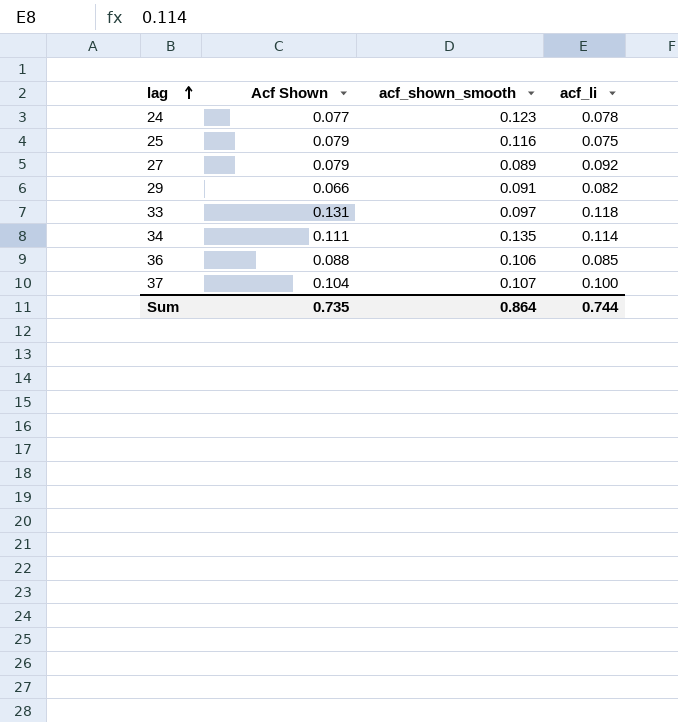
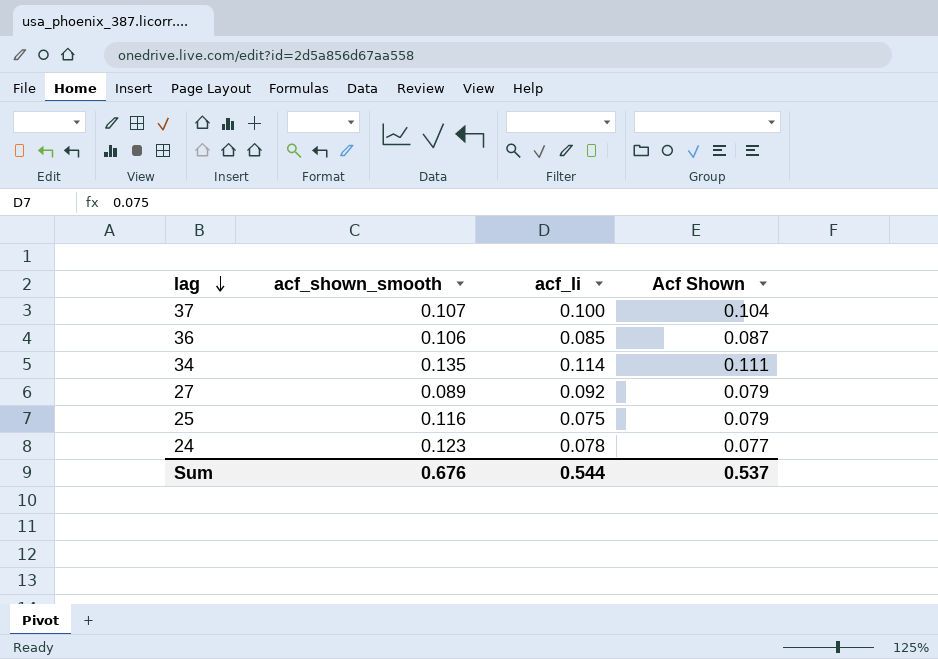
row order: lag ascending -> lag descending
column Acf Shown | position: 2 -> 4
row 29: 0.066 | 0.091 | 0.082 -> none
row 33: 0.131 | 0.097 | 0.118 -> none
36 | Acf Shown: 0.088 -> 0.087
Sum | acf_shown_smooth: 0.864 -> 0.676
Sum | acf_li: 0.744 -> 0.544
Sum | Acf Shown: 0.735 -> 0.537

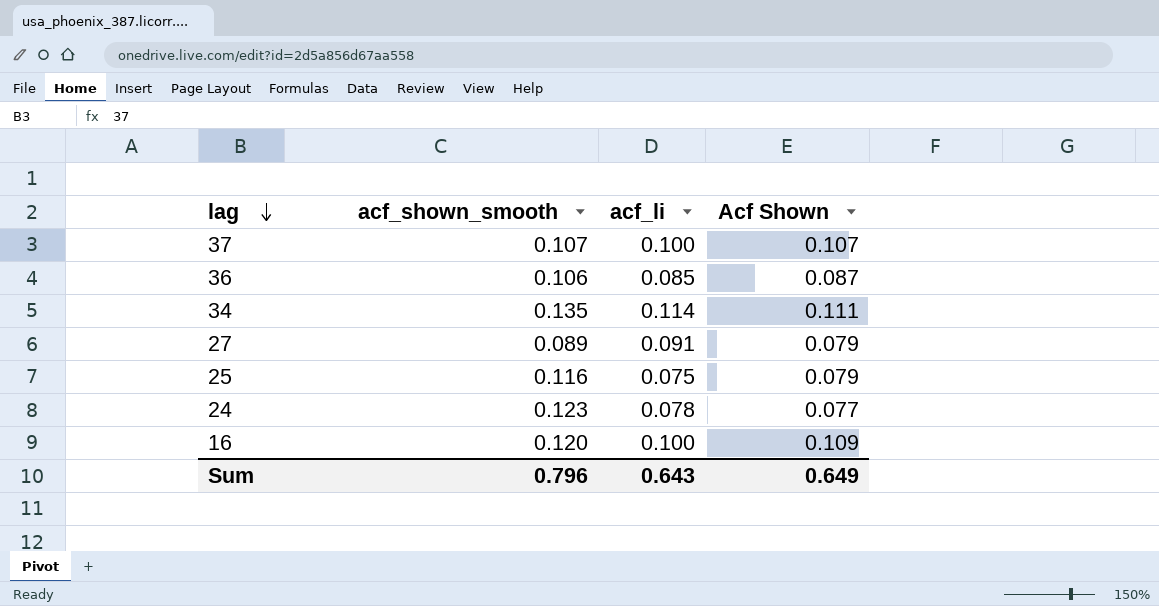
37 | Acf Shown: 0.104 -> 0.107
27 | acf_li: 0.092 -> 0.091
row 16: none -> 0.120 | 0.100 | 0.109
Sum | acf_shown_smooth: 0.676 -> 0.796
Sum | acf_li: 0.544 -> 0.643
Sum | Acf Shown: 0.537 -> 0.649

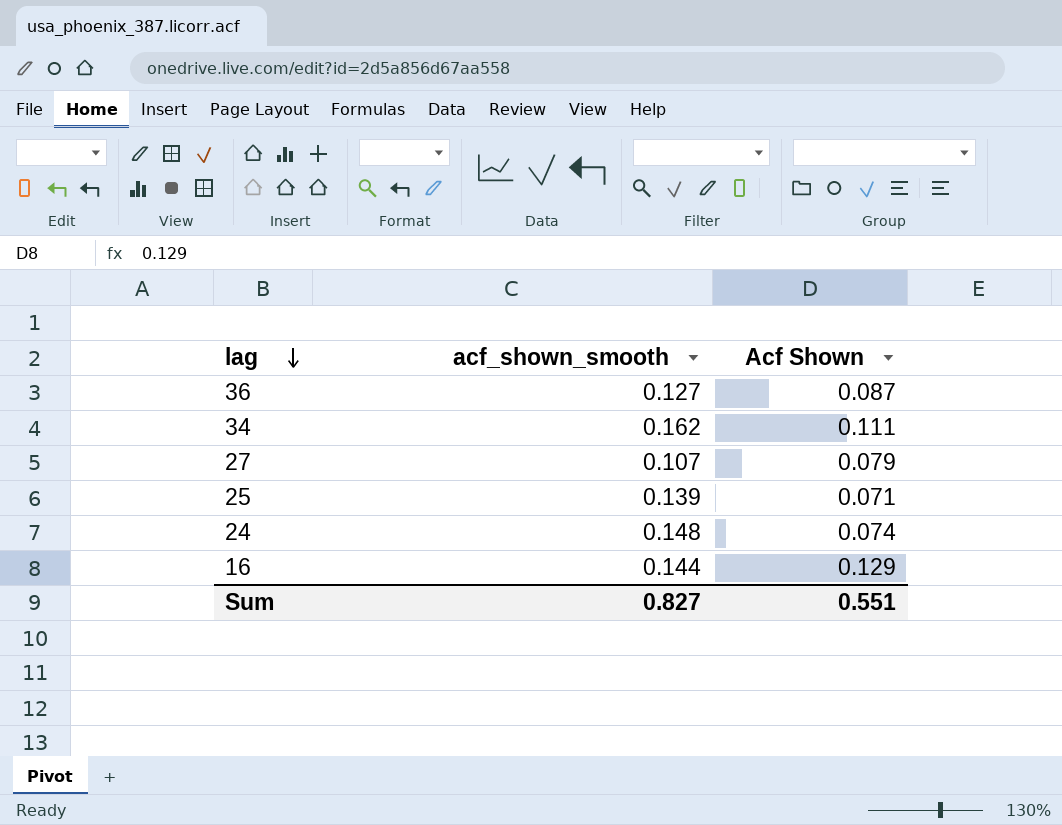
column acf_li | position: 3 -> none
row 37: 0.107 | 0.100 | 0.107 -> none
36 | acf_shown_smooth: 0.106 -> 0.127
34 | acf_shown_smooth: 0.135 -> 0.162
27 | acf_shown_smooth: 0.089 -> 0.107
25 | acf_shown_smooth: 0.116 -> 0.139
25 | Acf Shown: 0.079 -> 0.071
24 | acf_shown_smooth: 0.123 -> 0.148
24 | Acf Shown: 0.077 -> 0.074
16 | acf_shown_smooth: 0.120 -> 0.144
16 | Acf Shown: 0.109 -> 0.129
Sum | acf_shown_smooth: 0.796 -> 0.827
Sum | Acf Shown: 0.649 -> 0.551

